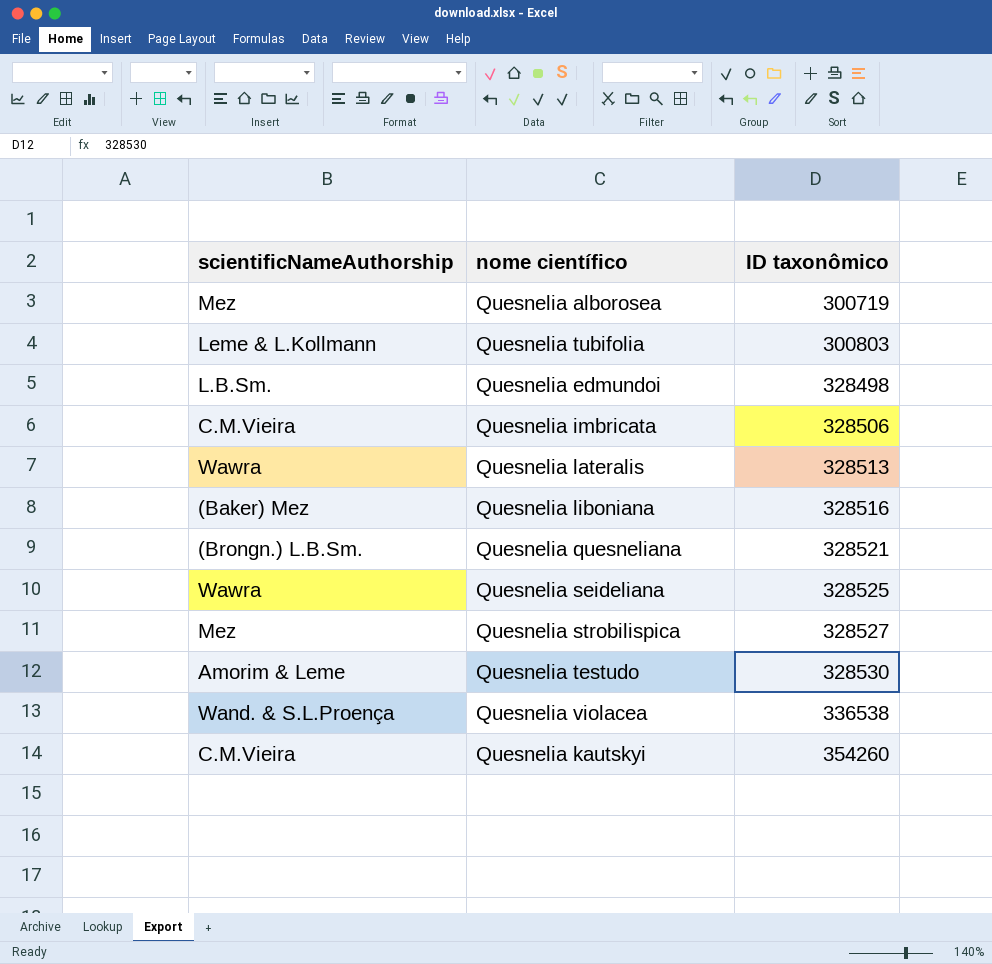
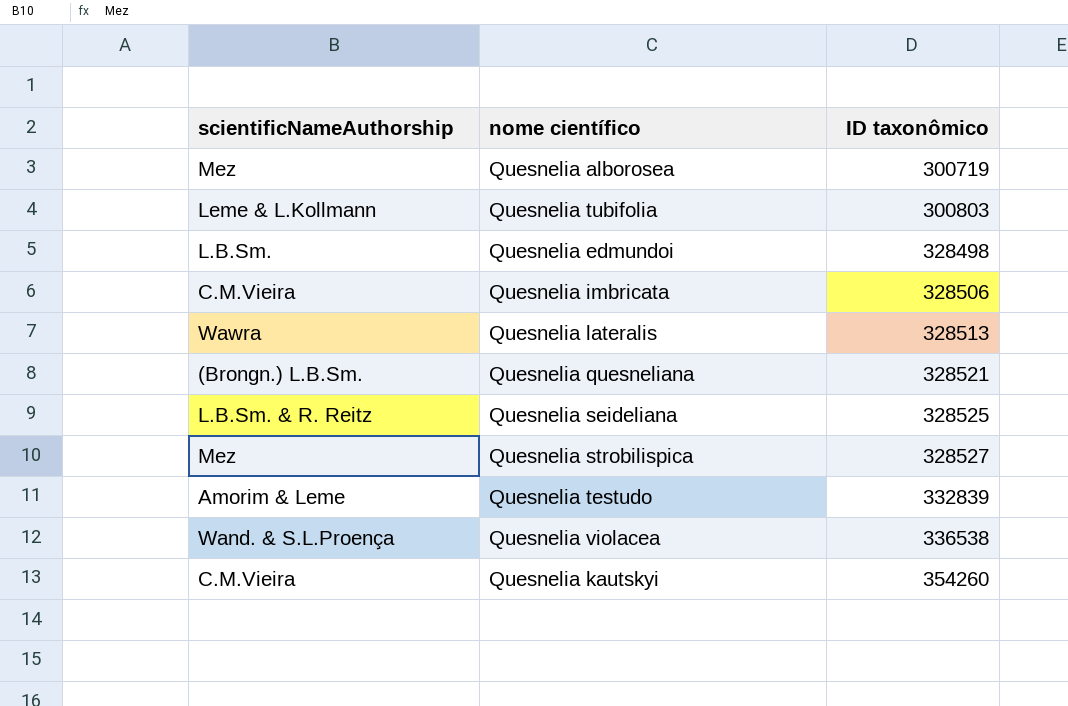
row Quesnelia liboniana: (Baker) Mez | 328516 -> none
Quesnelia seideliana | scientificNameAuthorship: Wawra -> L.B.Sm. & R. Reitz
Quesnelia testudo | ID taxonômico: 328530 -> 332839

